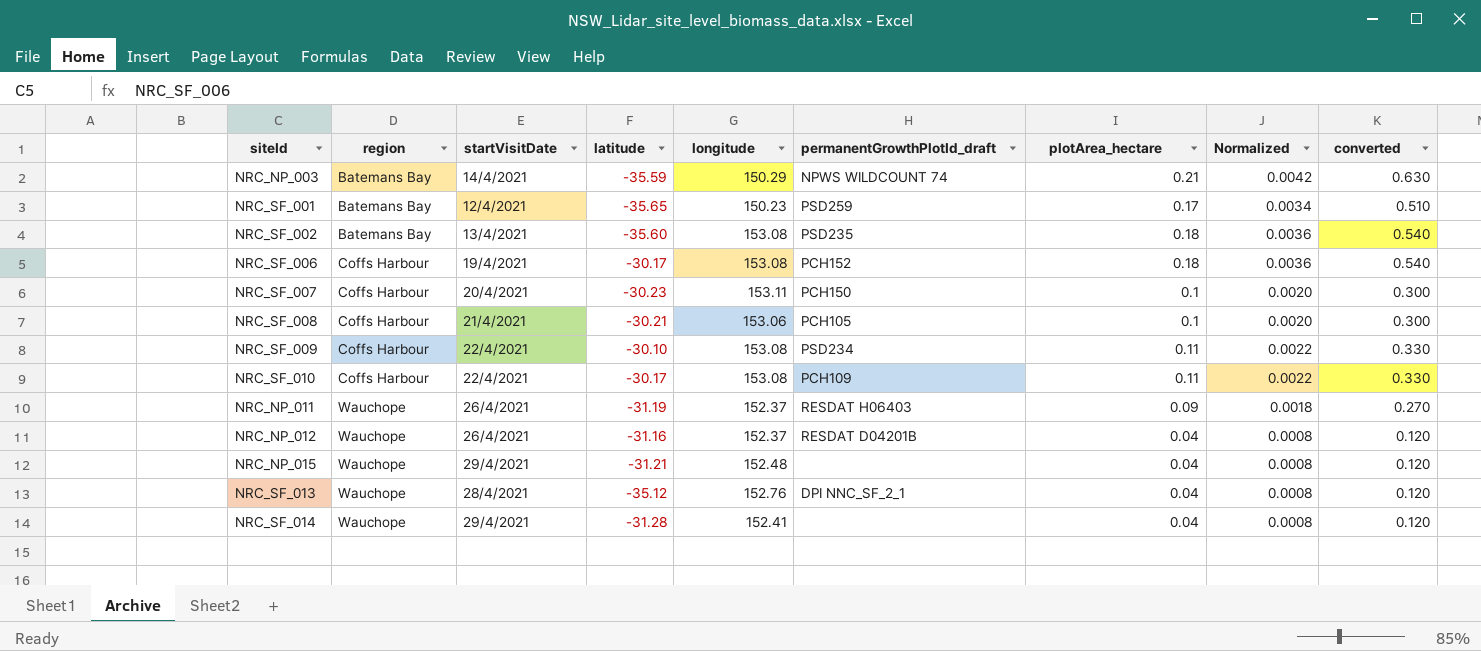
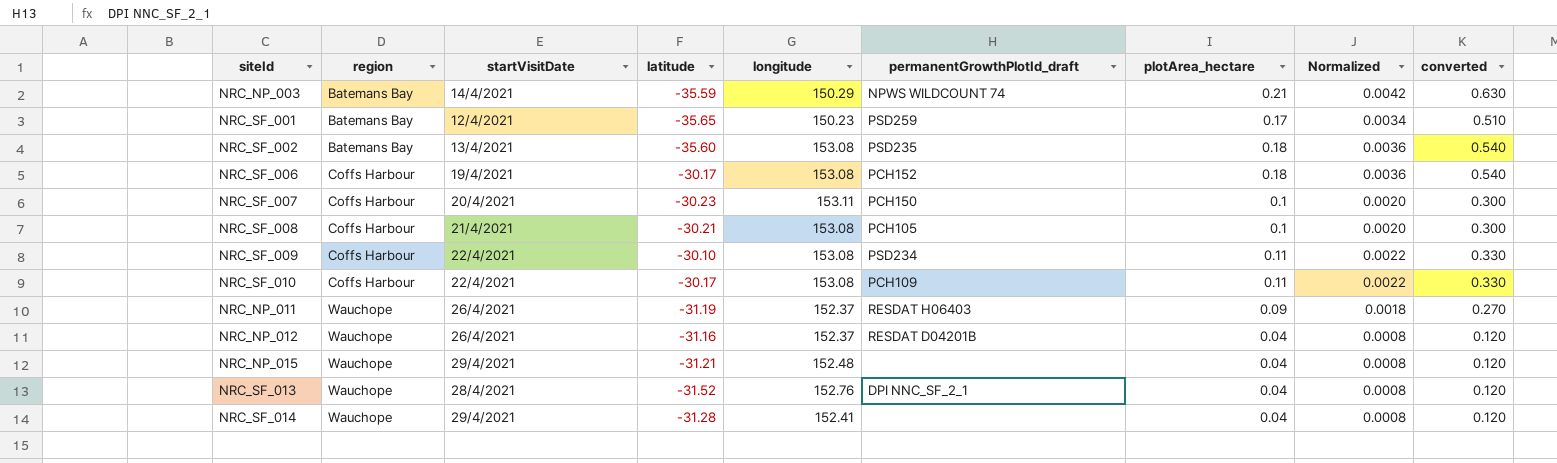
NRC_SF_008 | longitude: 153.06 -> 153.08
NRC_SF_013 | latitude: -35.12 -> -31.52

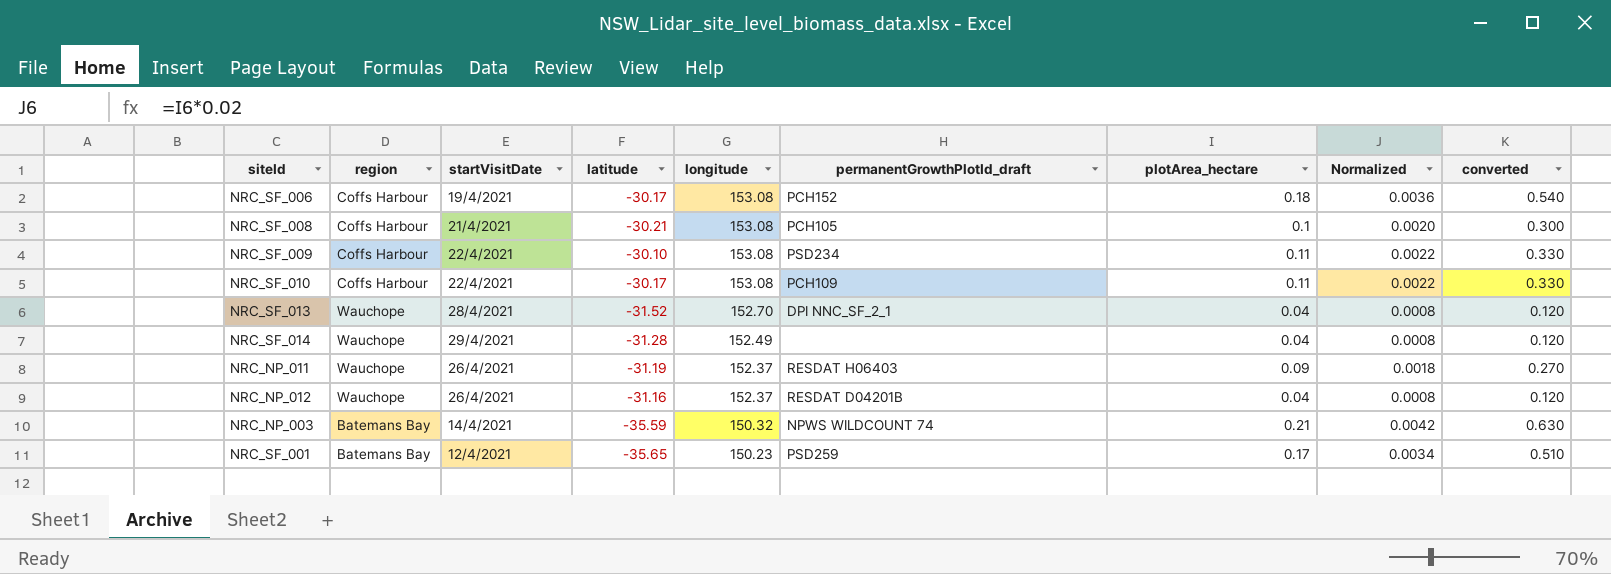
row order: region ascending -> longitude descending
row NRC_SF_002: Batemans Bay | 13/4/2021 | -35.60 | 153.08 | PSD235 | 0.18 | 0.0036 | 0.540 -> none
row NRC_SF_007: Coffs Harbour | 20/4/2021 | -30.23 | 153.11 | PCH150 | 0.1 | 0.0020 | 0.300 -> none
row NRC_NP_015: Wauchope | 29/4/2021 | -31.21 | 152.48 | none | 0.04 | 0.0008 | 0.120 -> none
NRC_SF_013 | longitude: 152.76 -> 152.70
NRC_SF_014 | longitude: 152.41 -> 152.49
NRC_NP_003 | longitude: 150.29 -> 150.32

